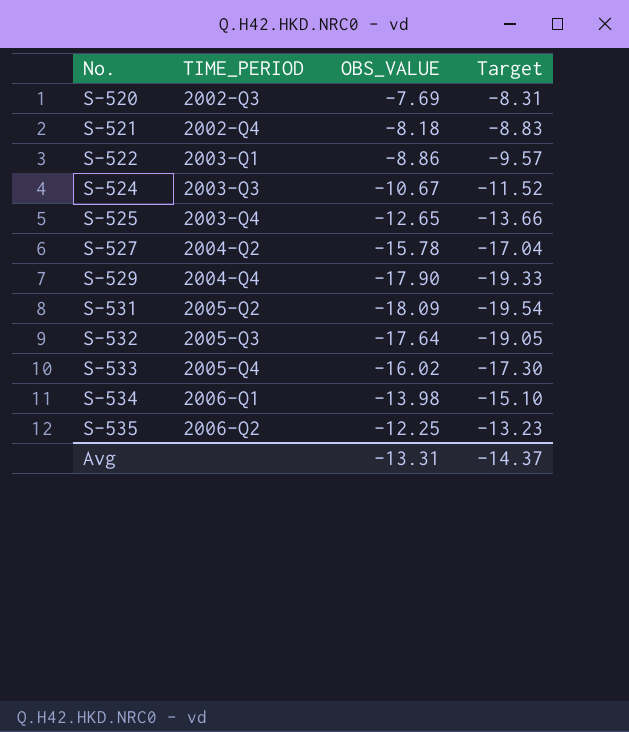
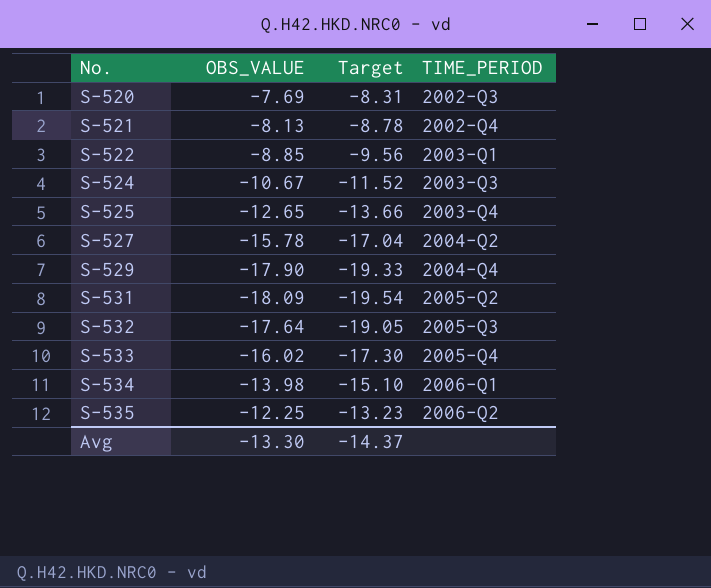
column TIME_PERIOD | position: 2 -> 4
S-521 | OBS_VALUE: -8.18 -> -8.13
S-521 | Target: -8.83 -> -8.78
S-522 | OBS_VALUE: -8.86 -> -8.85
S-522 | Target: -9.57 -> -9.56
Avg | OBS_VALUE: -13.31 -> -13.30

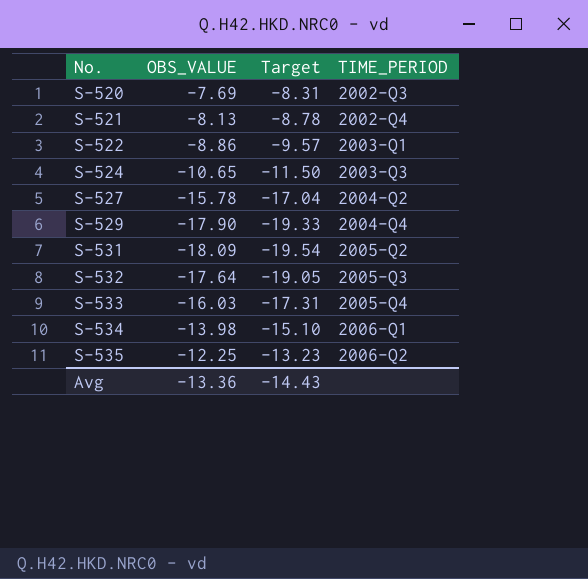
row S-525: -12.65 | -13.66 | 2003-Q4 -> none
S-522 | OBS_VALUE: -8.85 -> -8.86
S-522 | Target: -9.56 -> -9.57
S-524 | OBS_VALUE: -10.67 -> -10.65
S-524 | Target: -11.52 -> -11.50
S-533 | OBS_VALUE: -16.02 -> -16.03
S-533 | Target: -17.30 -> -17.31
Avg | OBS_VALUE: -13.30 -> -13.36
Avg | Target: -14.37 -> -14.43

